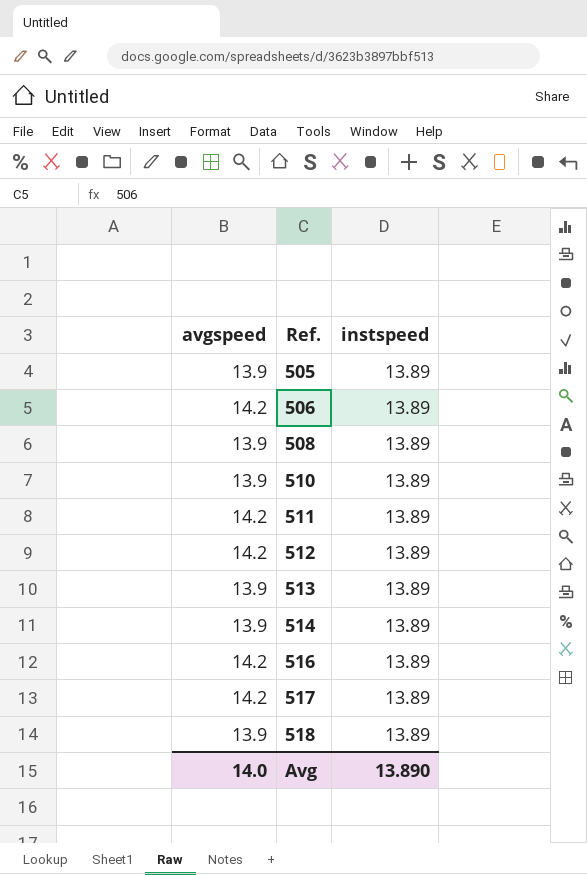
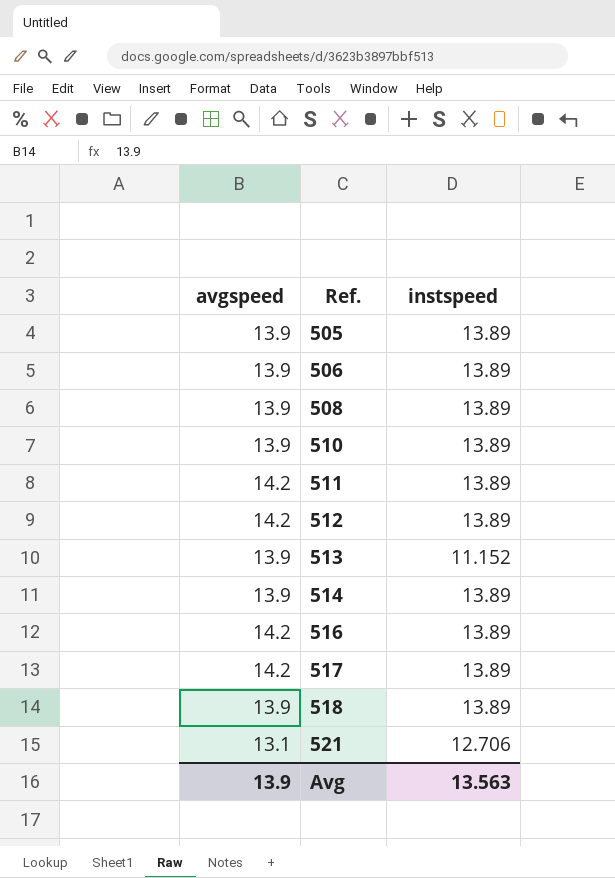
506 | avgspeed: 14.2 -> 13.9
513 | instspeed: 13.89 -> 11.152
row 521: none -> 13.1 | 12.706
Avg | avgspeed: 14.0 -> 13.9
Avg | instspeed: 13.890 -> 13.563

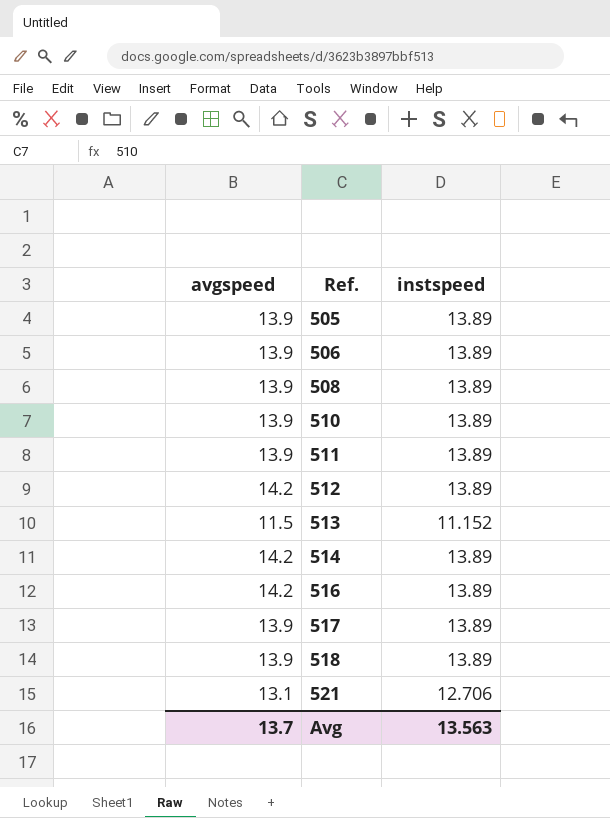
511 | avgspeed: 14.2 -> 13.9
513 | avgspeed: 13.9 -> 11.5
514 | avgspeed: 13.9 -> 14.2
517 | avgspeed: 14.2 -> 13.9
Avg | avgspeed: 13.9 -> 13.7

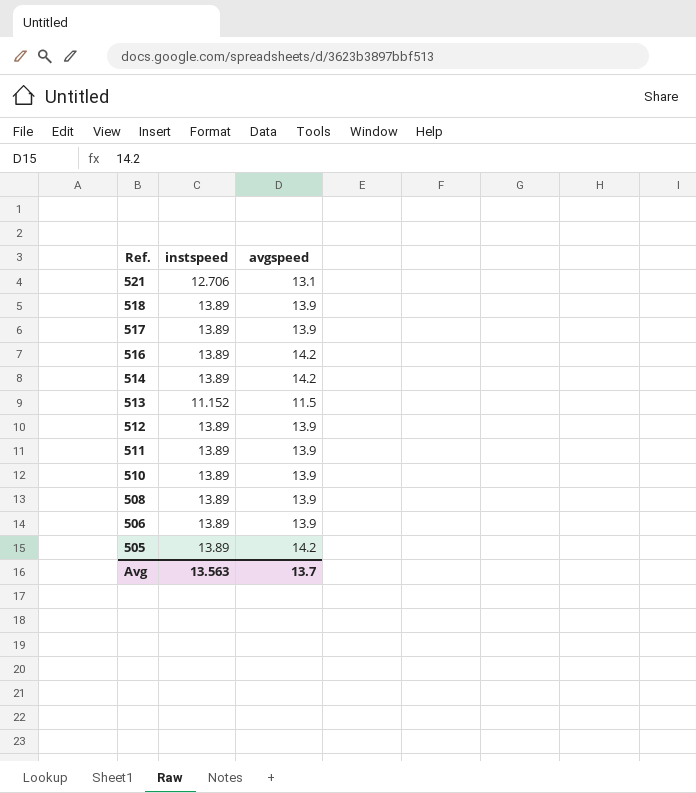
row order: Ref. ascending -> Ref. descending
column avgspeed | position: 1 -> 3
512 | avgspeed: 14.2 -> 13.9
505 | avgspeed: 13.9 -> 14.2

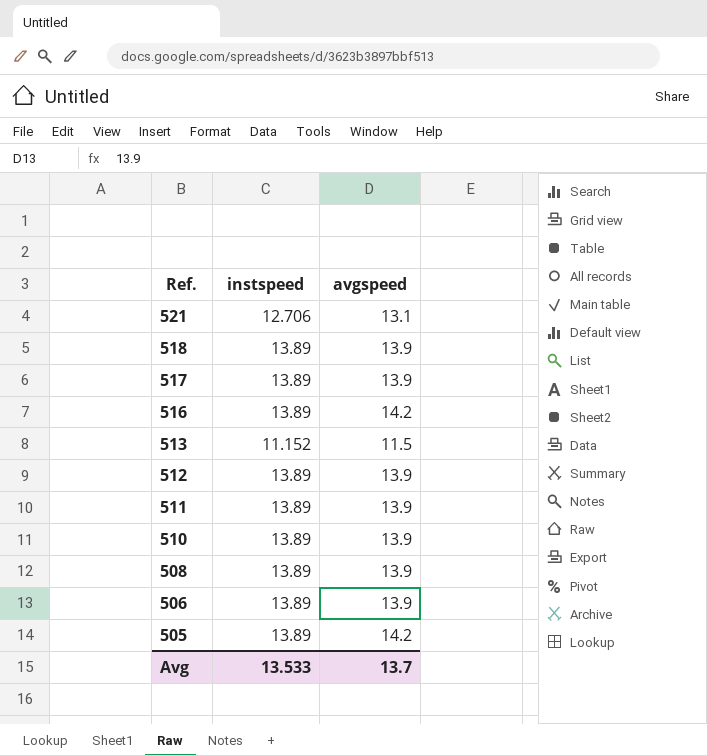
row 514: 13.89 | 14.2 -> none
Avg | instspeed: 13.563 -> 13.533

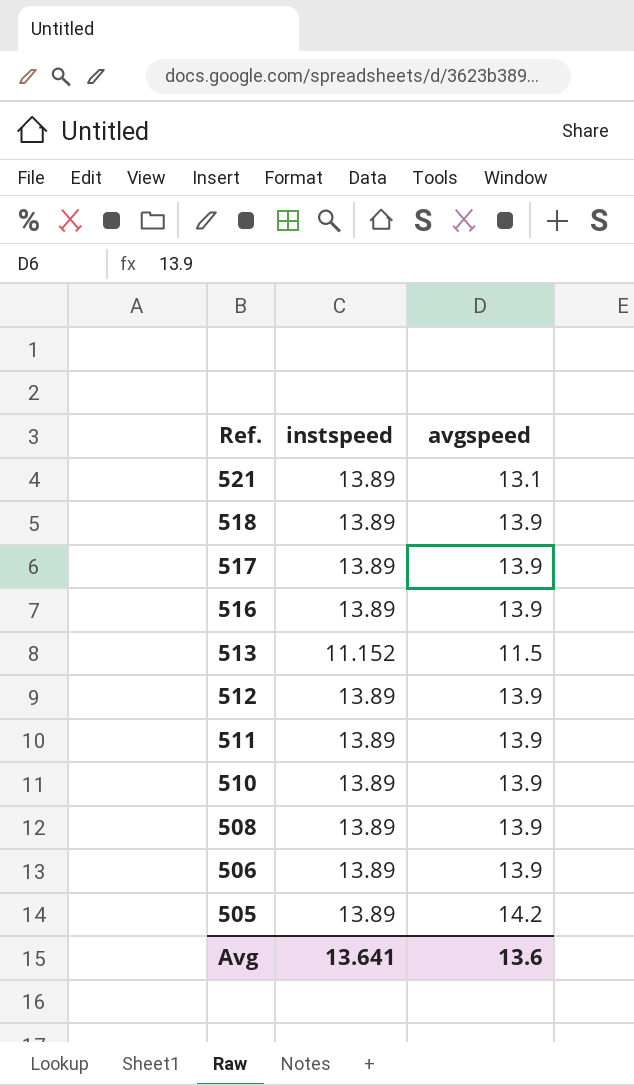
521 | instspeed: 12.706 -> 13.89
516 | avgspeed: 14.2 -> 13.9
Avg | instspeed: 13.533 -> 13.641
Avg | avgspeed: 13.7 -> 13.6

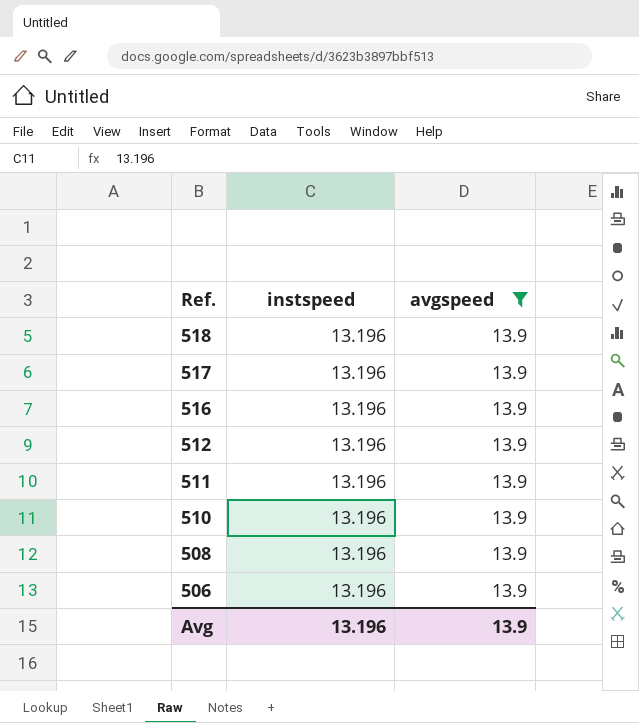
filter: none -> avgspeed = 13.9
518 | instspeed: 13.89 -> 13.196
517 | instspeed: 13.89 -> 13.196
516 | instspeed: 13.89 -> 13.196
512 | instspeed: 13.89 -> 13.196
511 | instspeed: 13.89 -> 13.196
510 | instspeed: 13.89 -> 13.196
508 | instspeed: 13.89 -> 13.196
506 | instspeed: 13.89 -> 13.196
Avg | instspeed: 13.641 -> 13.196
Avg | avgspeed: 13.6 -> 13.9

